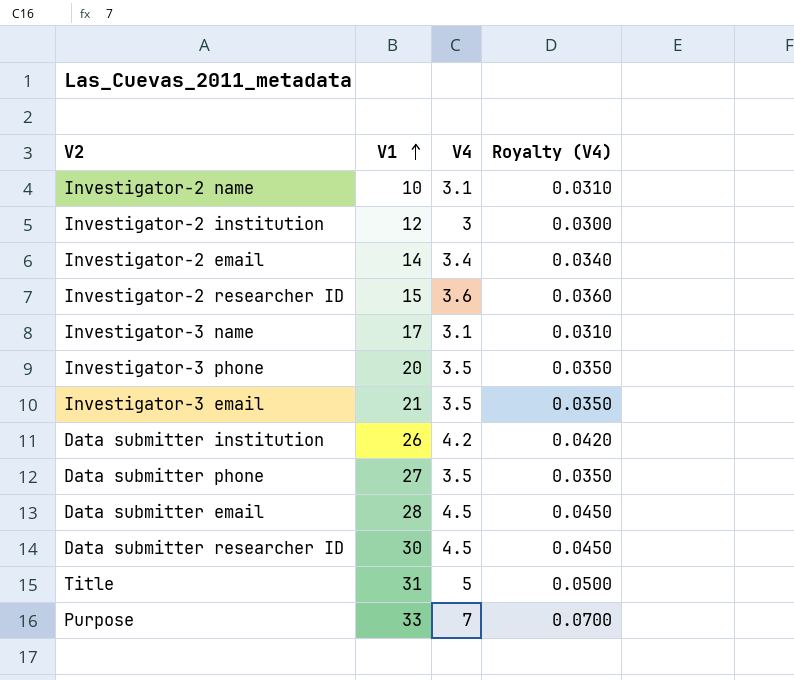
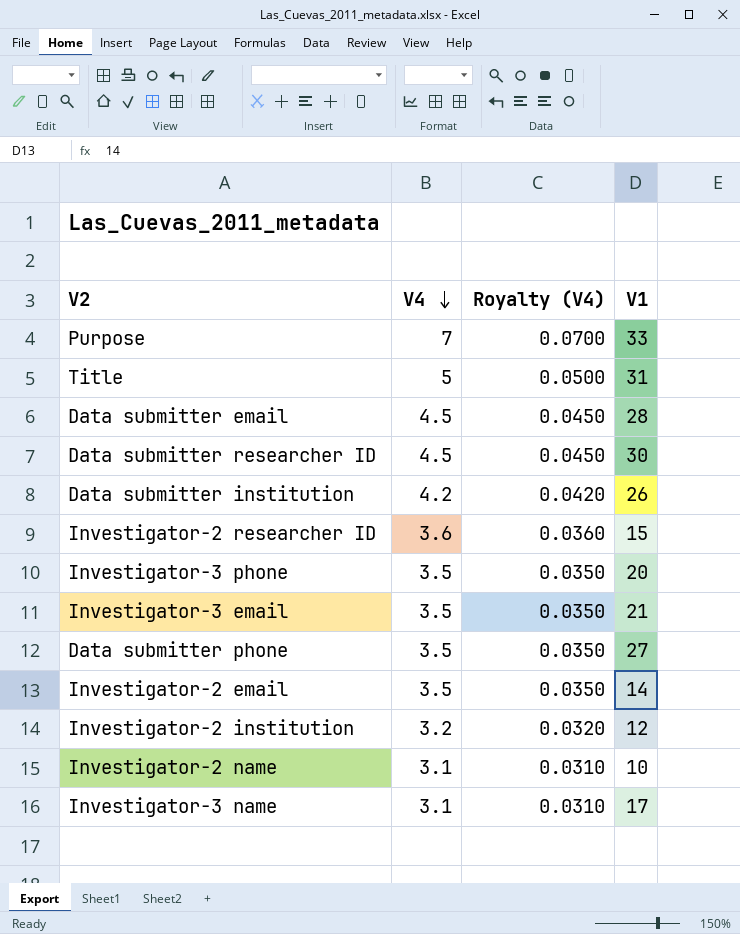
row order: V1 ascending -> V4 descending
column V1 | position: 2 -> 4
Investigator-2 email | V4: 3.4 -> 3.5
Investigator-2 email | Royalty (V4): 0.0340 -> 0.0350
Investigator-2 institution | V4: 3 -> 3.2
Investigator-2 institution | Royalty (V4): 0.0300 -> 0.0320

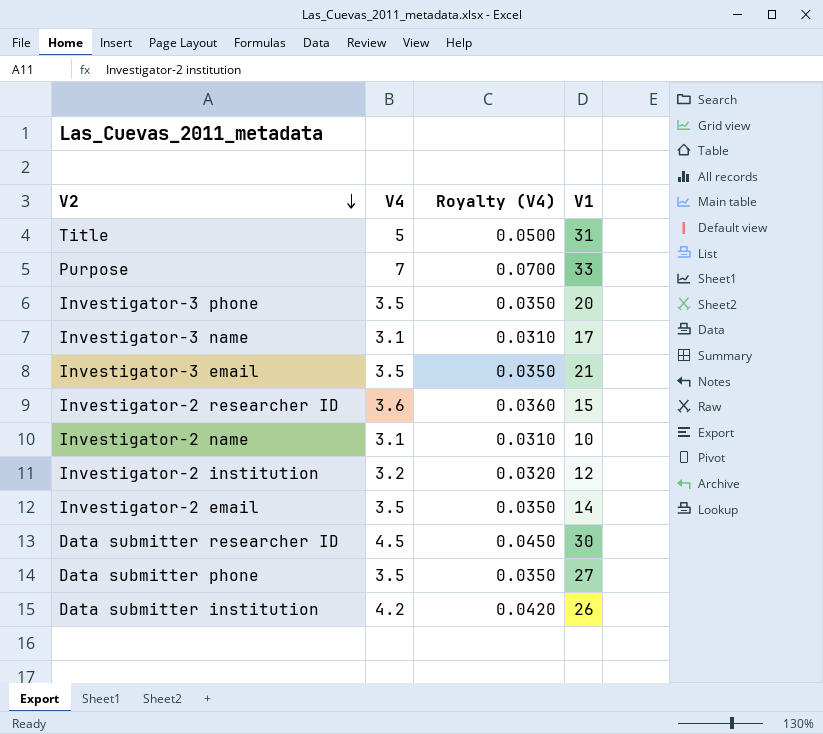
row order: V4 descending -> V2 descending
row Data submitter email: 4.5 | 0.0450 | 28 -> none

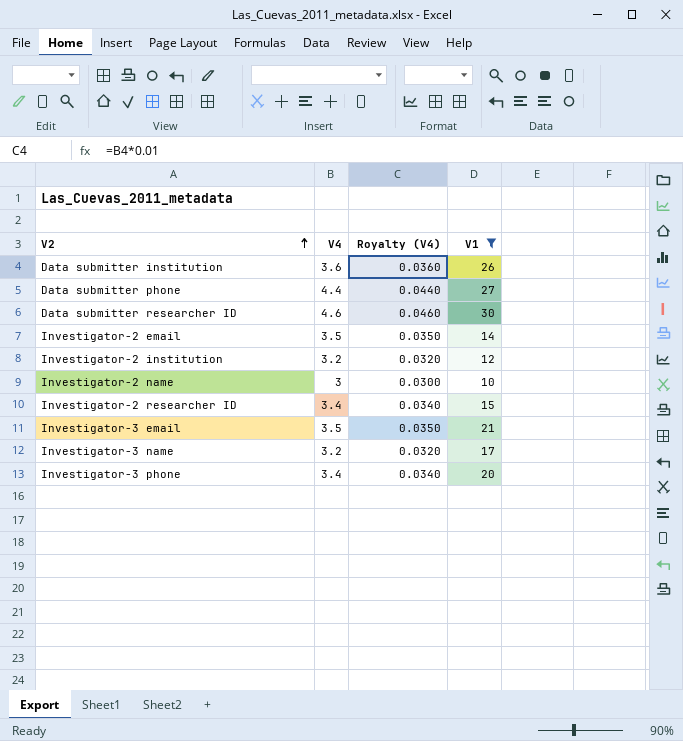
filter: none -> V1 <= 30
row order: V2 descending -> V2 ascending
Data submitter institution | V4: 4.2 -> 3.6
Data submitter institution | Royalty (V4): 0.0420 -> 0.0360
Data submitter phone | V4: 3.5 -> 4.4
Data submitter phone | Royalty (V4): 0.0350 -> 0.0440
Data submitter researcher ID | V4: 4.5 -> 4.6
Data submitter researcher ID | Royalty (V4): 0.0450 -> 0.0460
Investigator-2 name | V4: 3.1 -> 3
Investigator-2 name | Royalty (V4): 0.0310 -> 0.0300
Investigator-2 researcher ID | V4: 3.6 -> 3.4
Investigator-2 researcher ID | Royalty (V4): 0.0360 -> 0.0340
Investigator-3 name | V4: 3.1 -> 3.2
Investigator-3 name | Royalty (V4): 0.0310 -> 0.0320
Investigator-3 phone | V4: 3.5 -> 3.4
Investigator-3 phone | Royalty (V4): 0.0350 -> 0.0340

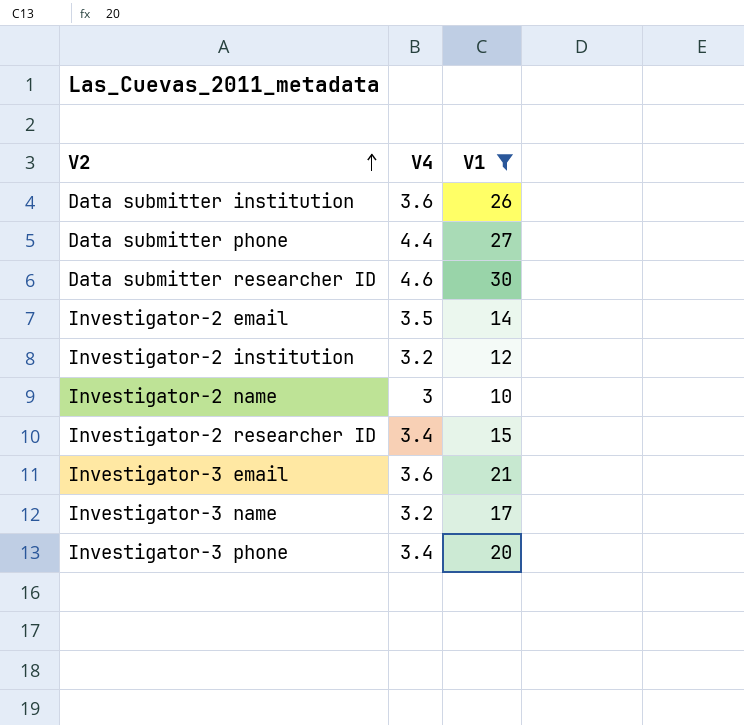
column Royalty (V4) | formula: [V4] * 0.01 -> none
Investigator-3 email | V4: 3.5 -> 3.6

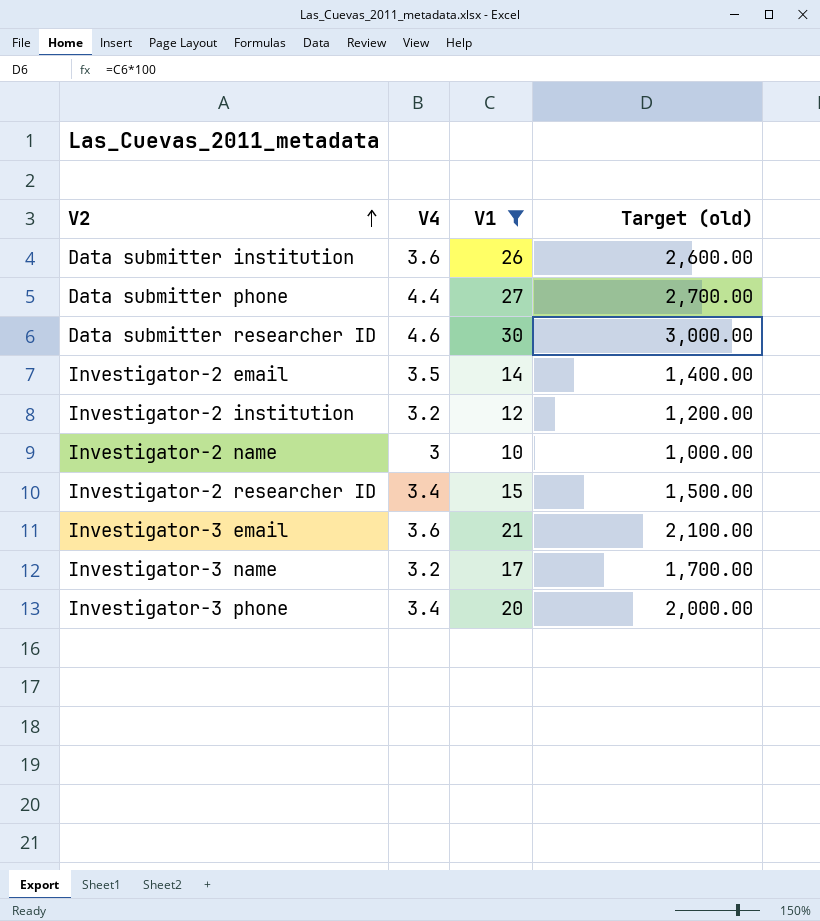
column Target (old) | formula: none -> [V1] * 100

